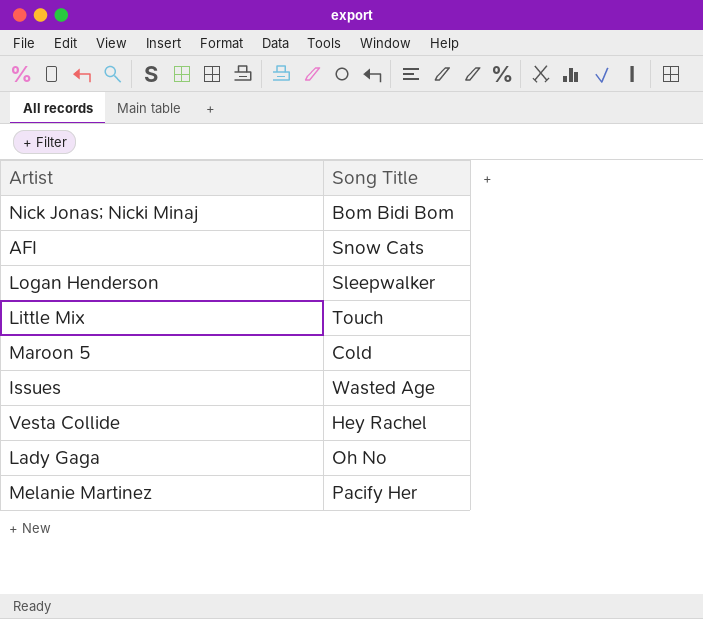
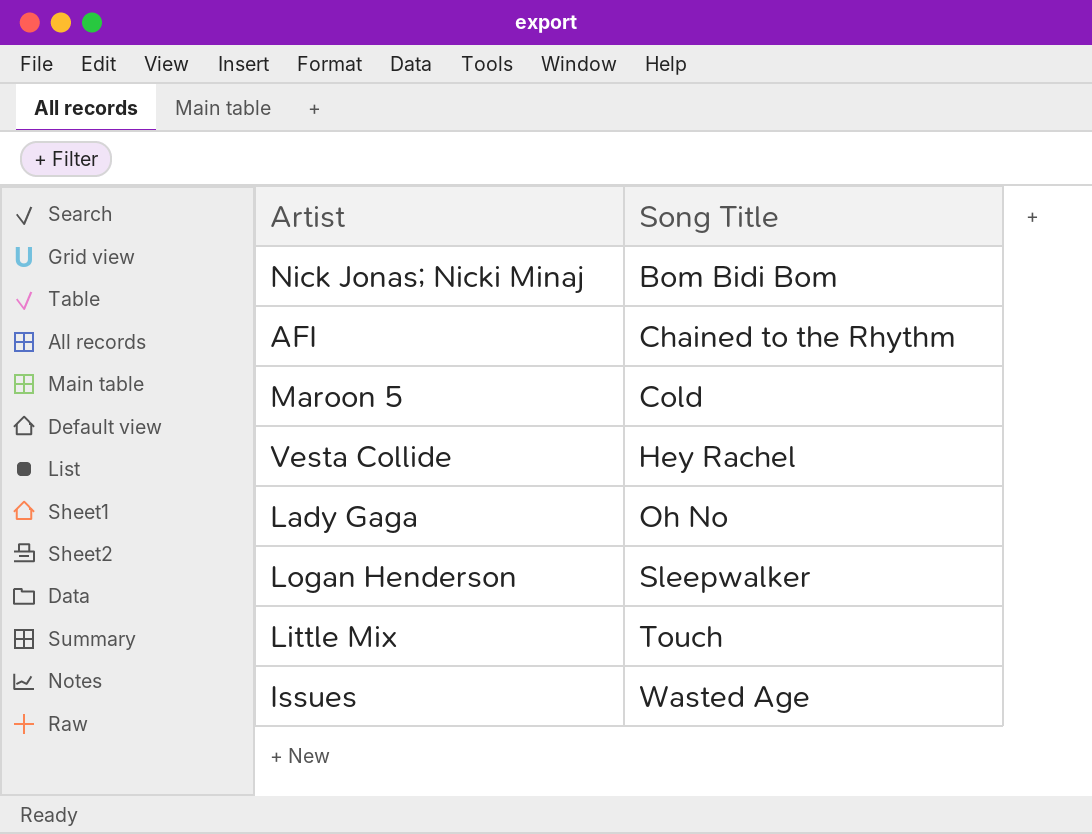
row order: none -> Song Title ascending
row Melanie Martinez: Pacify Her -> none
AFI | Song Title: Snow Cats -> Chained to the Rhythm

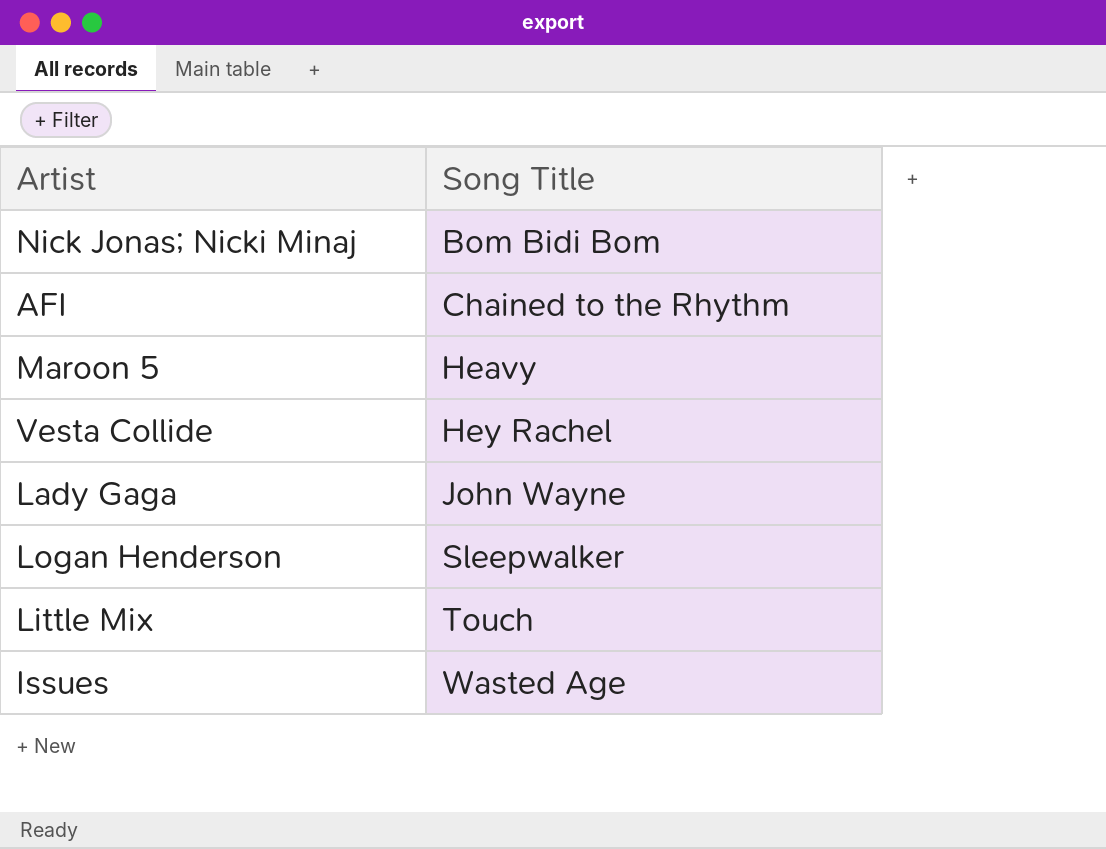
Maroon 5 | Song Title: Cold -> Heavy
Lady Gaga | Song Title: Oh No -> John Wayne

